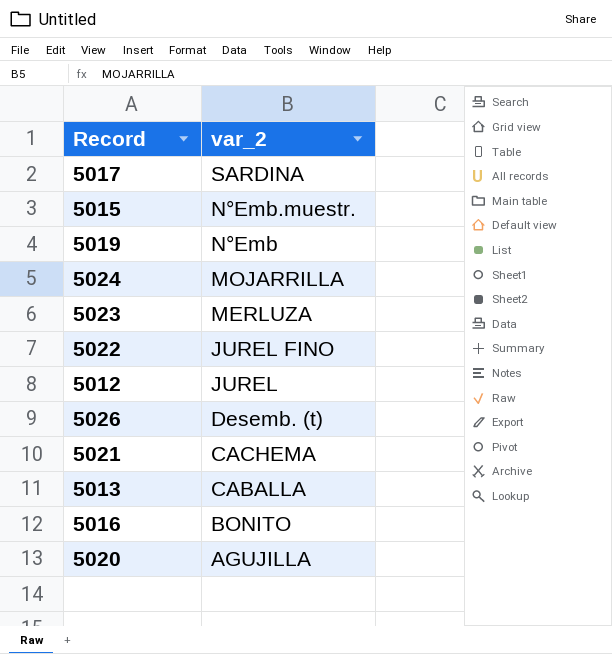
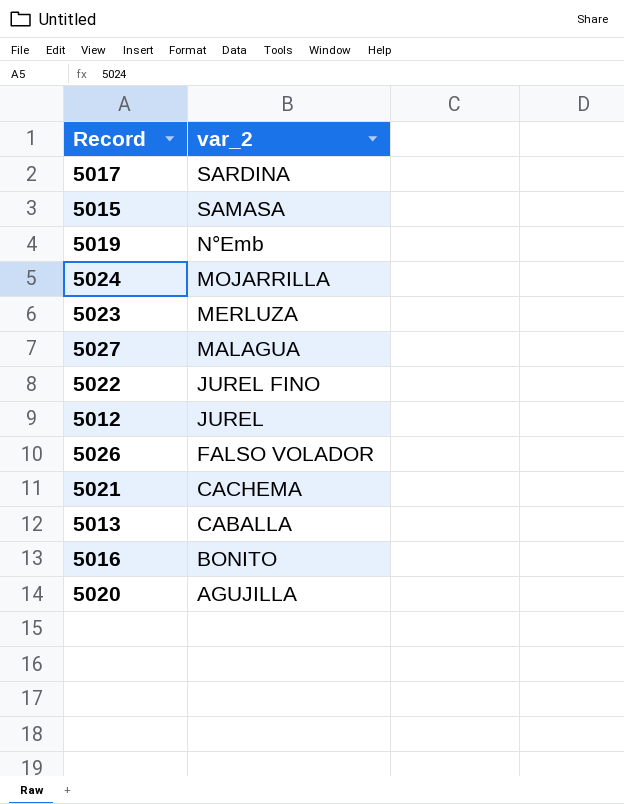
5015 | var_2: N°Emb.muestr. -> SAMASA
row 5027: none -> MALAGUA
5026 | var_2: Desemb. (t) -> FALSO VOLADOR

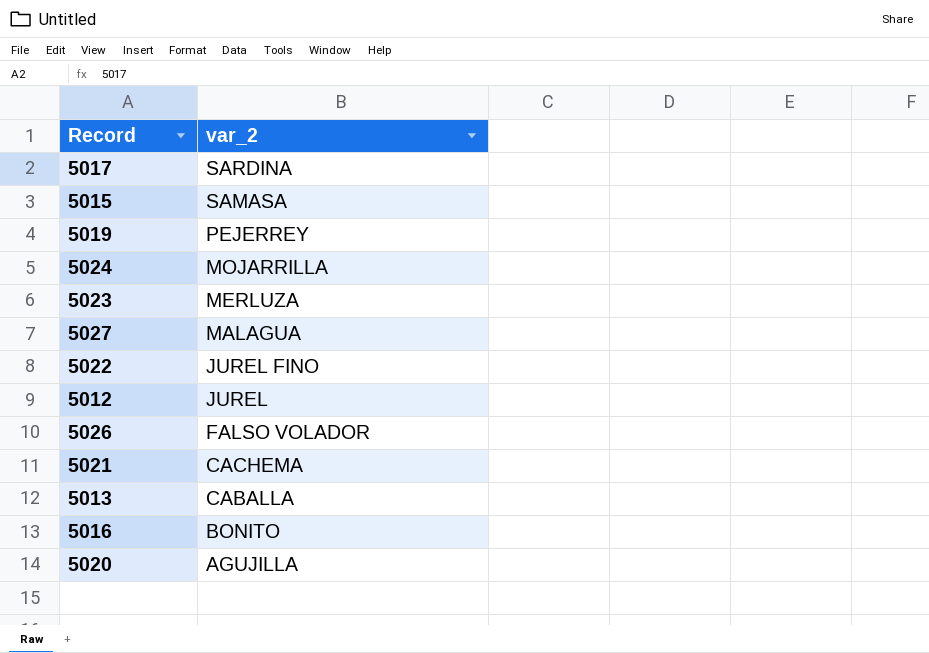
5019 | var_2: N°Emb -> PEJERREY

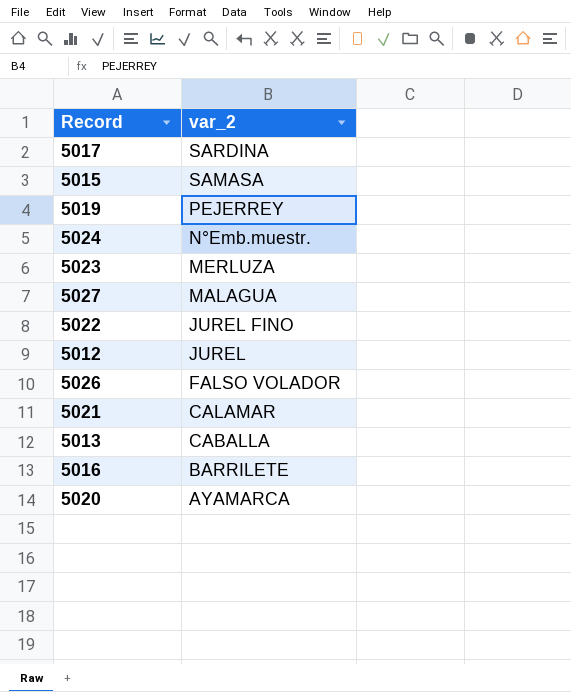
5024 | var_2: MOJARRILLA -> N°Emb.muestr.
5021 | var_2: CACHEMA -> CALAMAR
5016 | var_2: BONITO -> BARRILETE
5020 | var_2: AGUJILLA -> AYAMARCA

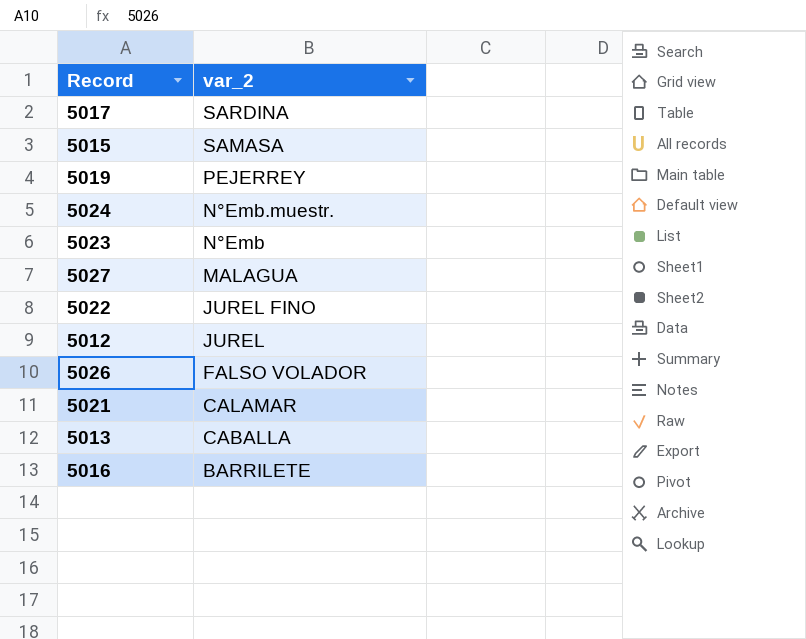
row 5020: AYAMARCA -> none
5023 | var_2: MERLUZA -> N°Emb

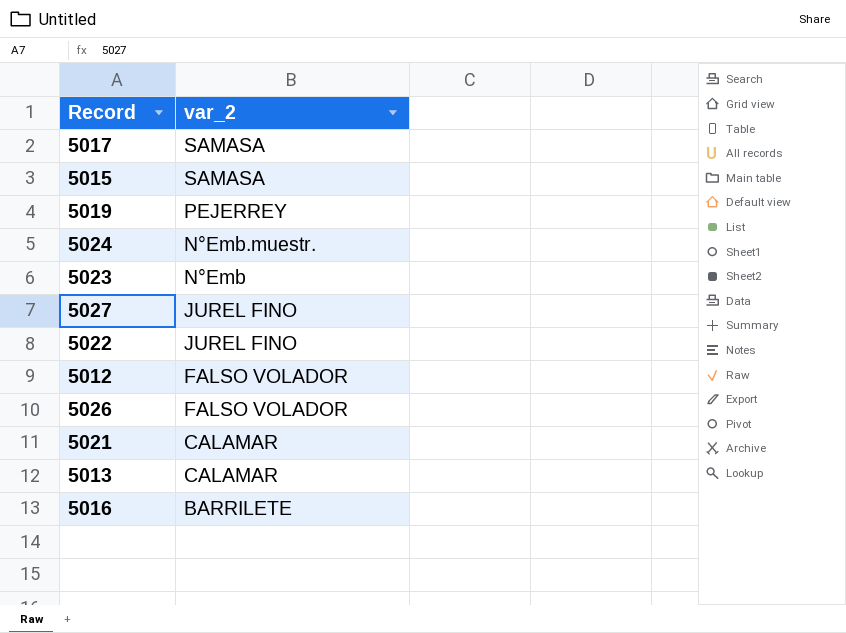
5017 | var_2: SARDINA -> SAMASA
5027 | var_2: MALAGUA -> JUREL FINO
5012 | var_2: JUREL -> FALSO VOLADOR
5013 | var_2: CABALLA -> CALAMAR

